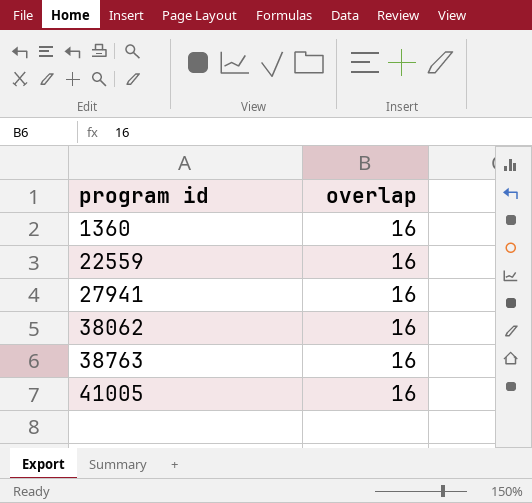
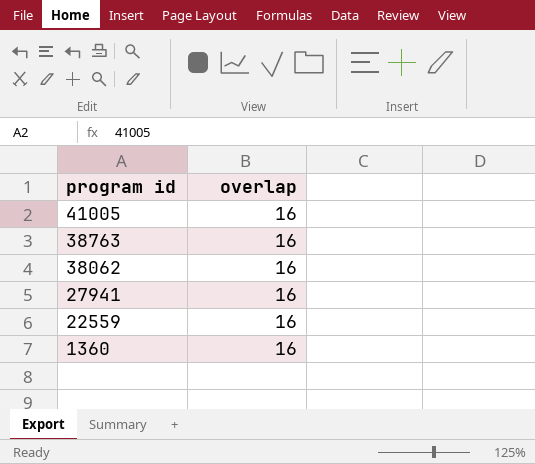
row order: program id ascending -> program id descending

